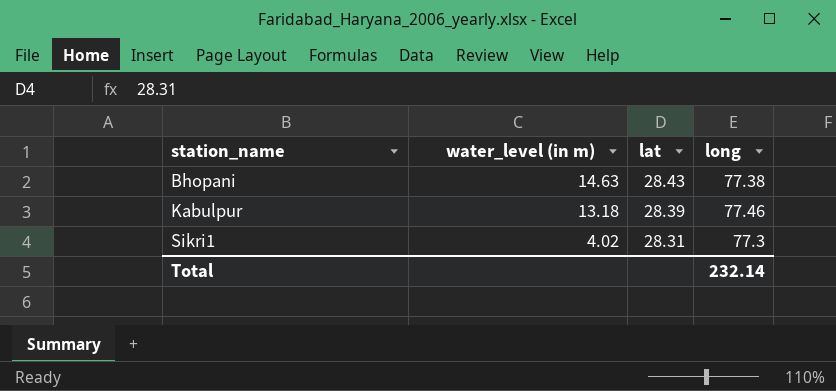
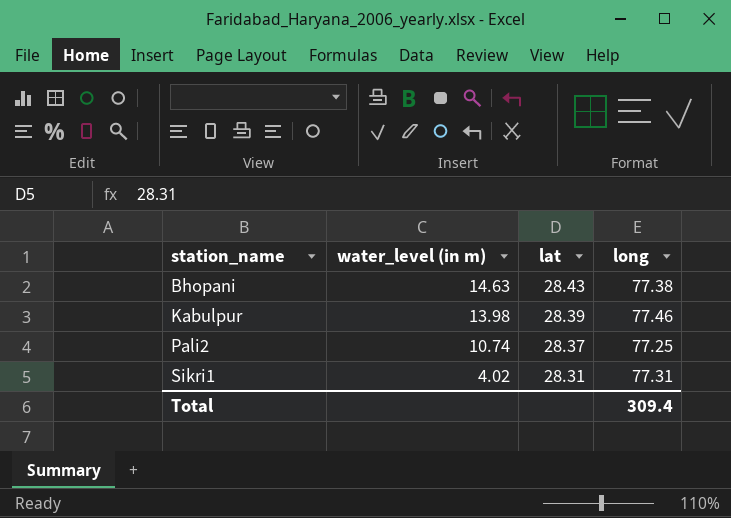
Kabulpur | water_level (in m): 13.18 -> 13.98
row Pali2: none -> 10.74 | 28.37 | 77.25
Sikri1 | long: 77.3 -> 77.31
Total | long: 232.14 -> 309.4

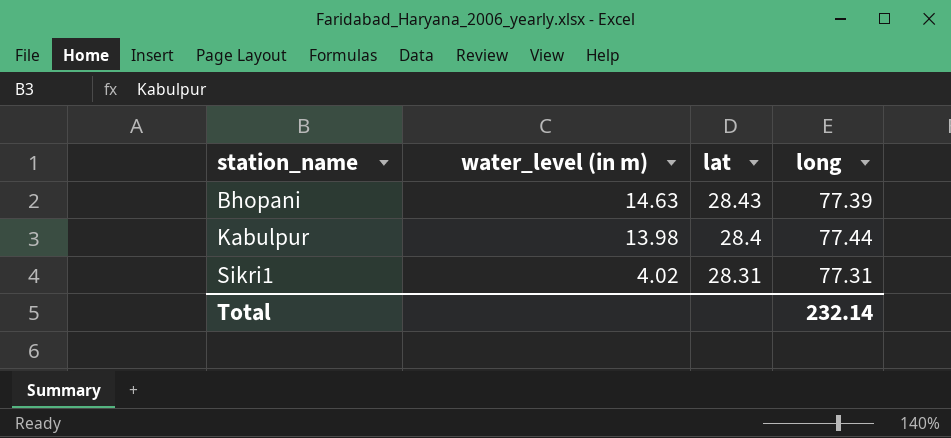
row Pali2: 10.74 | 28.37 | 77.25 -> none
Bhopani | long: 77.38 -> 77.39
Kabulpur | lat: 28.39 -> 28.4
Kabulpur | long: 77.46 -> 77.44
Total | long: 309.4 -> 232.14

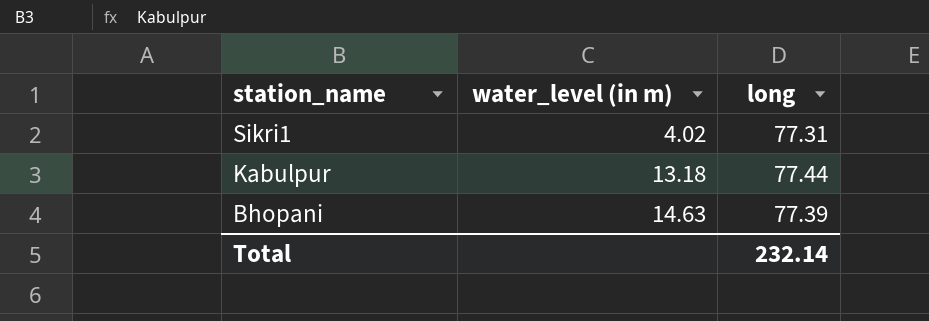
row order: station_name ascending -> station_name descending
column lat | position: 3 -> none
Kabulpur | water_level (in m): 13.98 -> 13.18

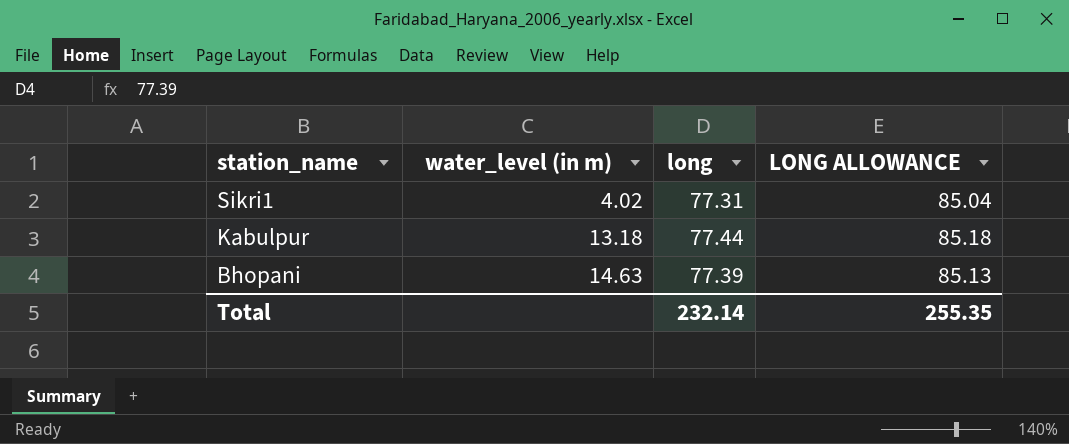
column LONG ALLOWANCE | formula: none -> [long] * 1.1

